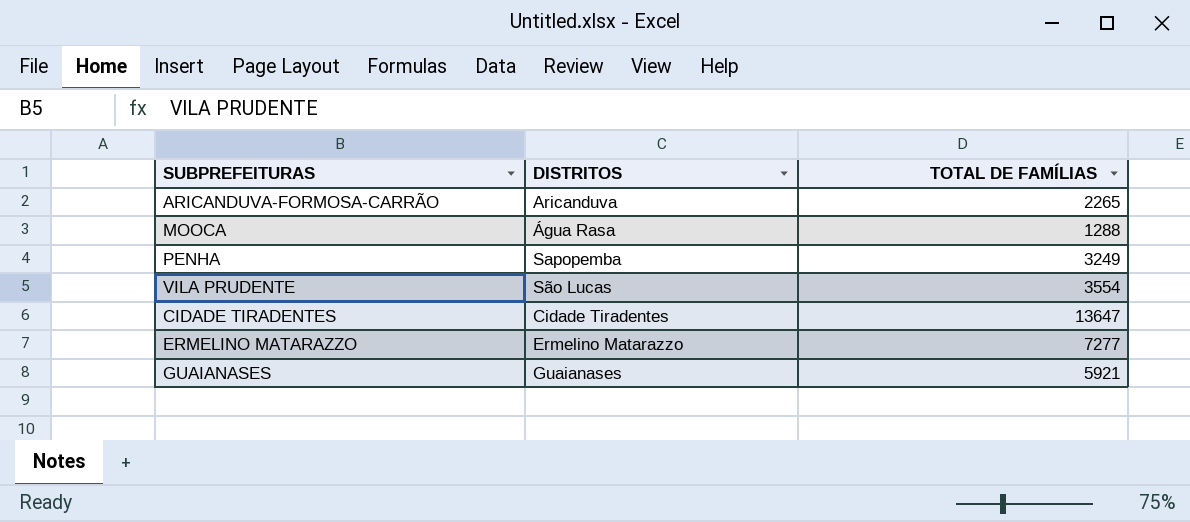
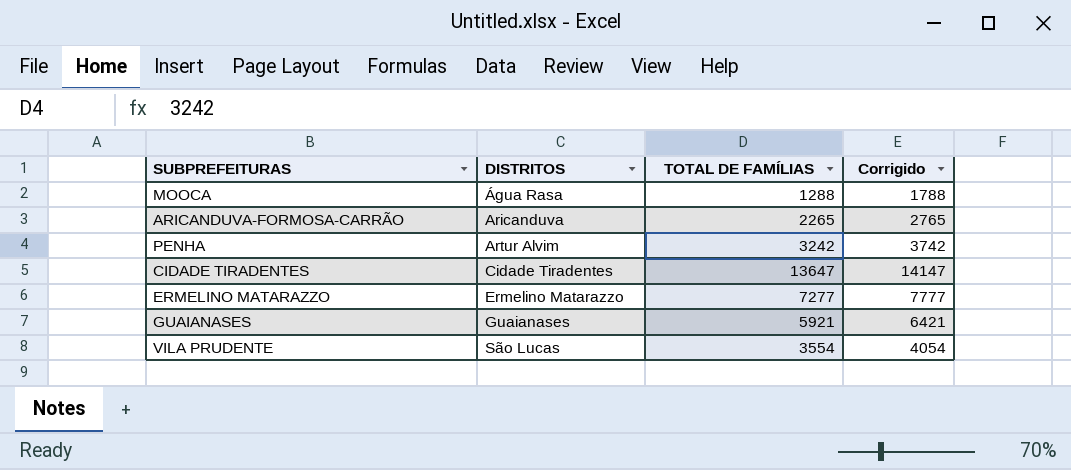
row order: none -> DISTRITOS ascending
column Corrigido | formula: none -> [TOTAL DE FAMÍLIAS] + 500
PENHA | DISTRITOS: Sapopemba -> Artur Alvim
PENHA | TOTAL DE FAMÍLIAS: 3249 -> 3242

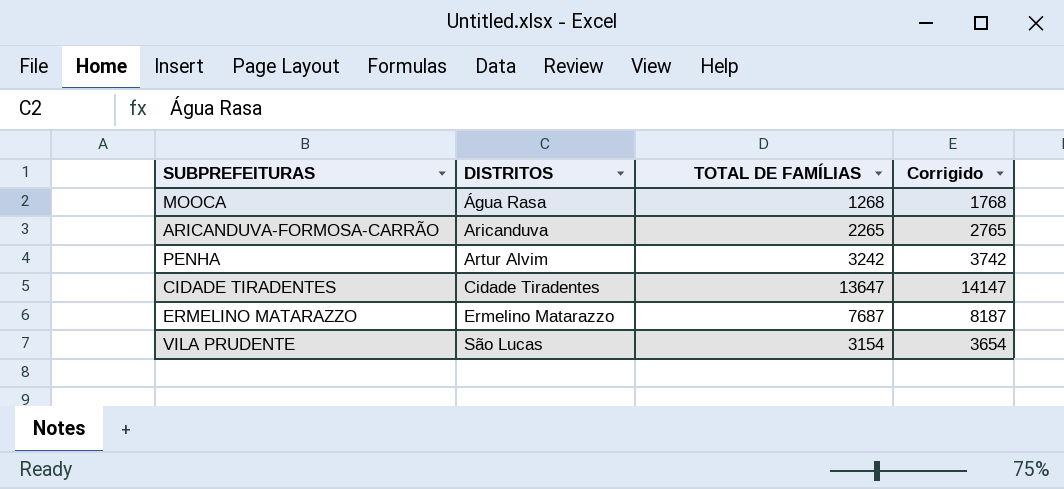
row GUAIANASES: Guaianases | 5921 | 6421 -> none
MOOCA | TOTAL DE FAMÍLIAS: 1288 -> 1268
MOOCA | Corrigido: 1788 -> 1768
ERMELINO MATARAZZO | TOTAL DE FAMÍLIAS: 7277 -> 7687
ERMELINO MATARAZZO | Corrigido: 7777 -> 8187
VILA PRUDENTE | TOTAL DE FAMÍLIAS: 3554 -> 3154
VILA PRUDENTE | Corrigido: 4054 -> 3654

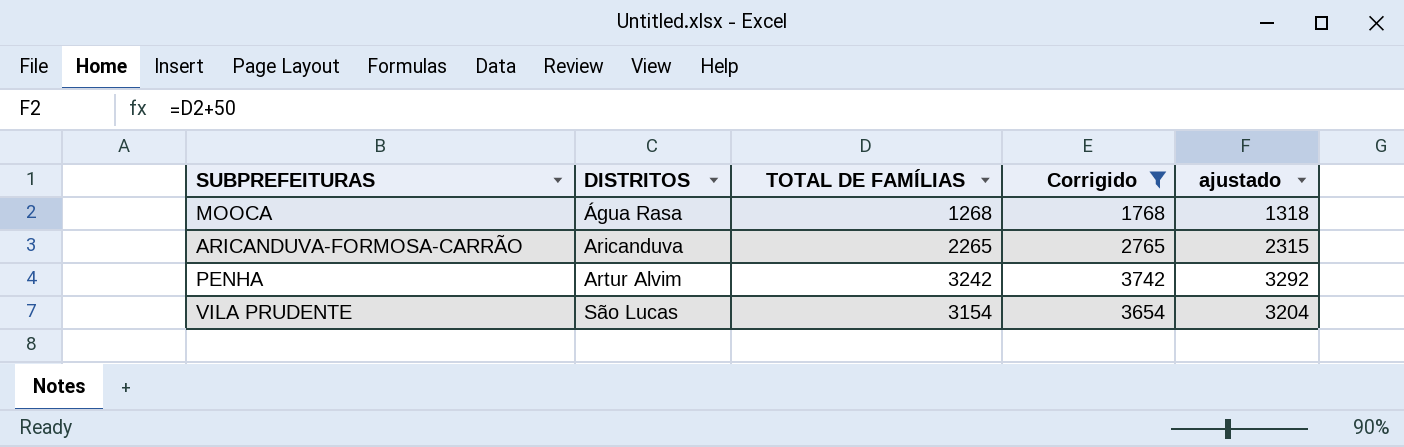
filter: none -> Corrigido <= 3742
column ajustado | formula: none -> [TOTAL DE FAMÍLIAS] + 50

